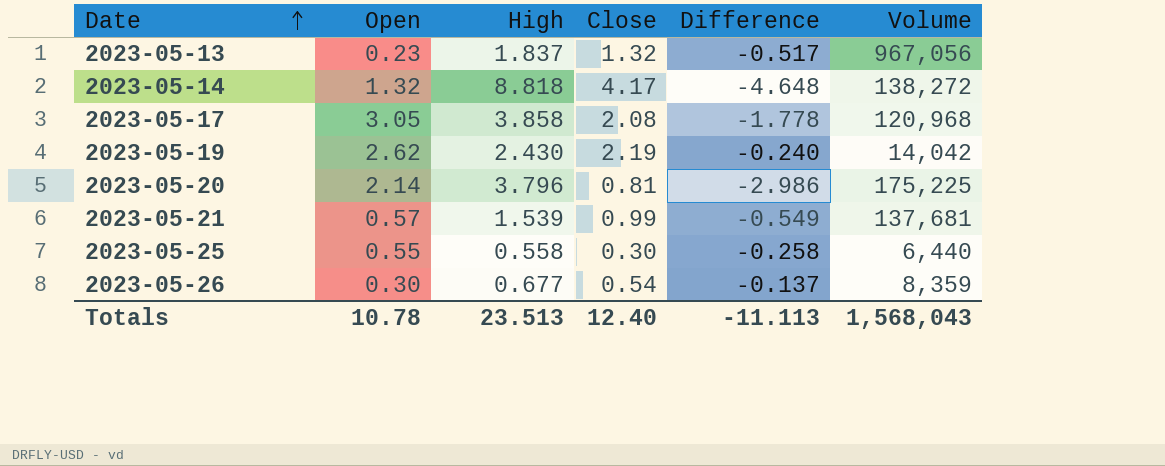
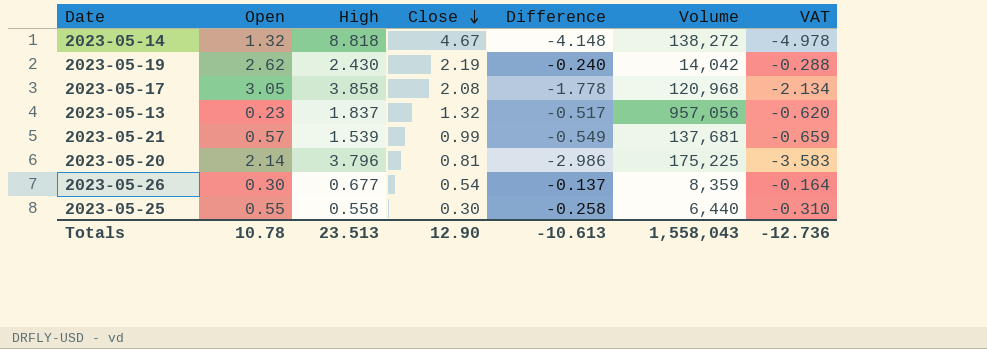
row order: Date ascending -> Close descending
column VAT | formula: none -> [Difference] * 1.2
2023-05-14 | Close: 4.17 -> 4.67
2023-05-14 | Difference: -4.648 -> -4.148
2023-05-13 | Volume: 967,056 -> 957,056
Totals | Close: 12.40 -> 12.90
Totals | Difference: -11.113 -> -10.613
Totals | Volume: 1,568,043 -> 1,558,043

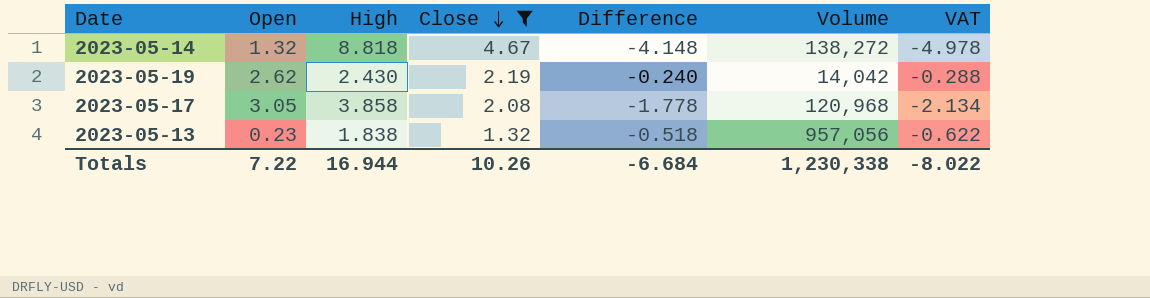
filter: none -> Close >= 1.32
2023-05-13 | High: 1.837 -> 1.838
2023-05-13 | Difference: -0.517 -> -0.518
2023-05-13 | VAT: -0.620 -> -0.622
Totals | Open: 10.78 -> 7.22
Totals | High: 23.513 -> 16.944
Totals | Close: 12.90 -> 10.26
Totals | Difference: -10.613 -> -6.684
Totals | Volume: 1,558,043 -> 1,230,338
Totals | VAT: -12.736 -> -8.022

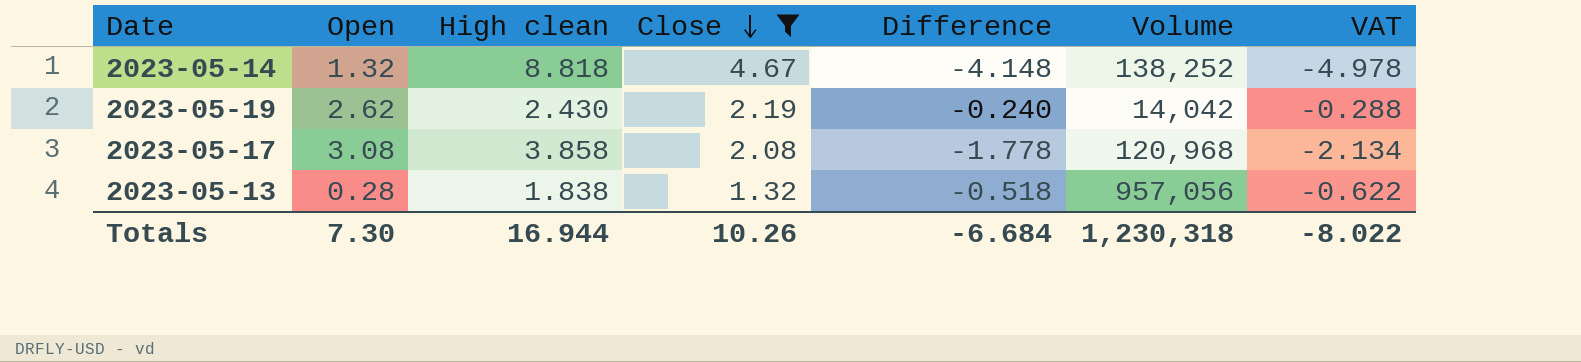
column name: High -> High clean
2023-05-14 | Volume: 138,272 -> 138,252
2023-05-17 | Open: 3.05 -> 3.08
2023-05-13 | Open: 0.23 -> 0.28
Totals | Open: 7.22 -> 7.30
Totals | Volume: 1,230,338 -> 1,230,318

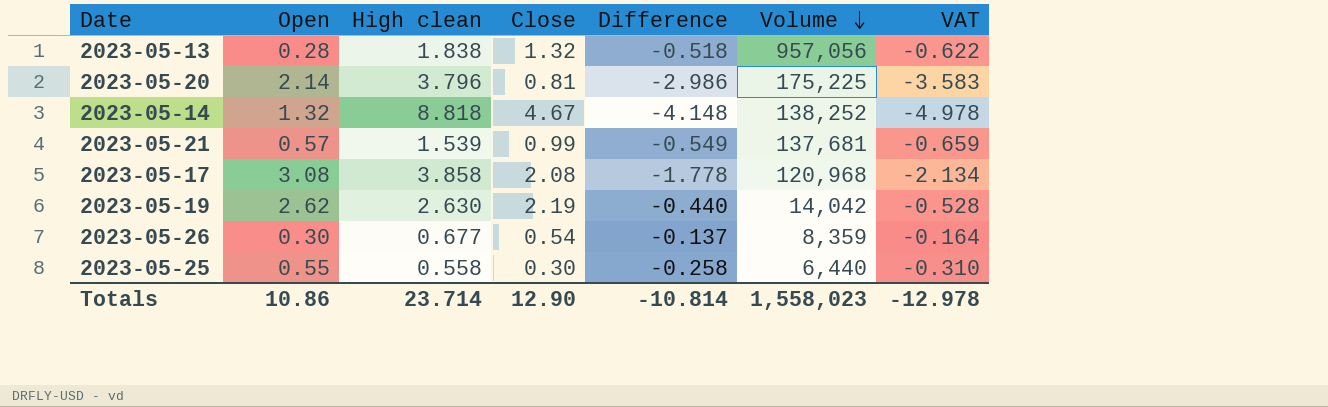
filter: Close >= 1.32 -> none
row order: Close descending -> Volume descending
2023-05-19 | High clean: 2.430 -> 2.630
2023-05-19 | Difference: -0.240 -> -0.440
2023-05-19 | VAT: -0.288 -> -0.528
Totals | Open: 7.30 -> 10.86
Totals | High clean: 16.944 -> 23.714
Totals | Close: 10.26 -> 12.90
Totals | Difference: -6.684 -> -10.814
Totals | Volume: 1,230,318 -> 1,558,023
Totals | VAT: -8.022 -> -12.978

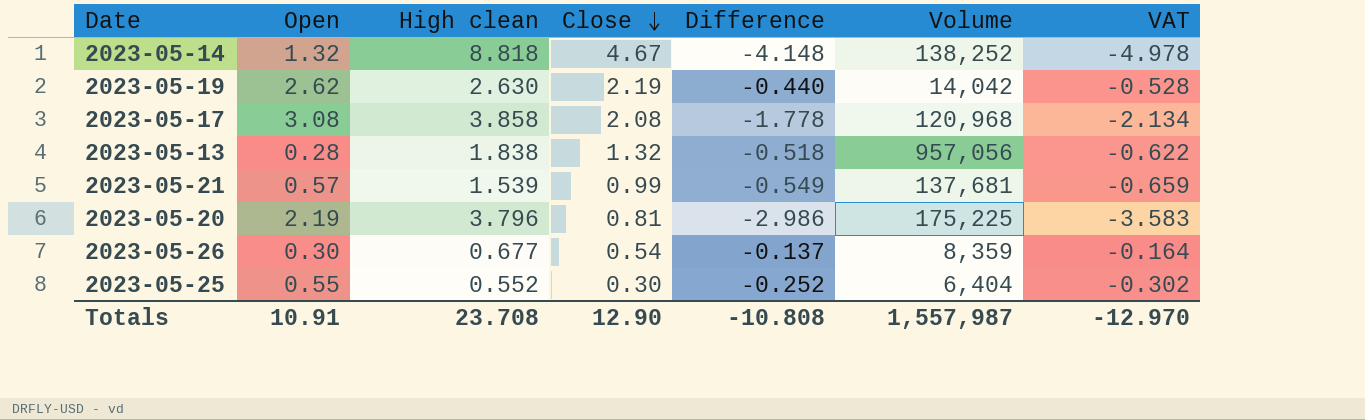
row order: Volume descending -> Close descending
2023-05-20 | Open: 2.14 -> 2.19
2023-05-25 | High clean: 0.558 -> 0.552
2023-05-25 | Difference: -0.258 -> -0.252
2023-05-25 | Volume: 6,440 -> 6,404
2023-05-25 | VAT: -0.310 -> -0.302
Totals | Open: 10.86 -> 10.91
Totals | High clean: 23.714 -> 23.708
Totals | Difference: -10.814 -> -10.808
Totals | Volume: 1,558,023 -> 1,557,987
Totals | VAT: -12.978 -> -12.970

